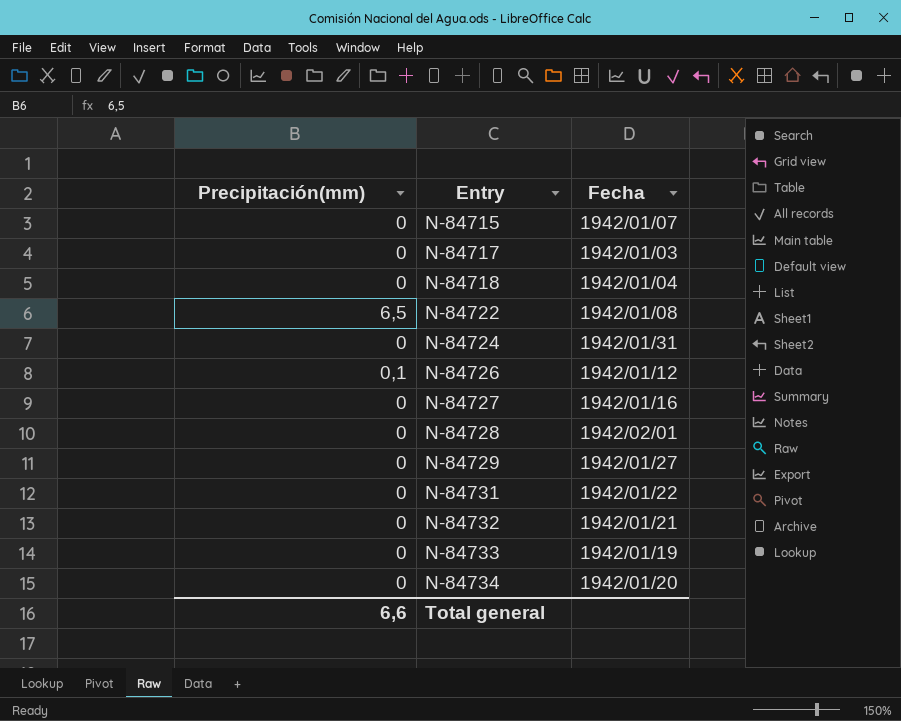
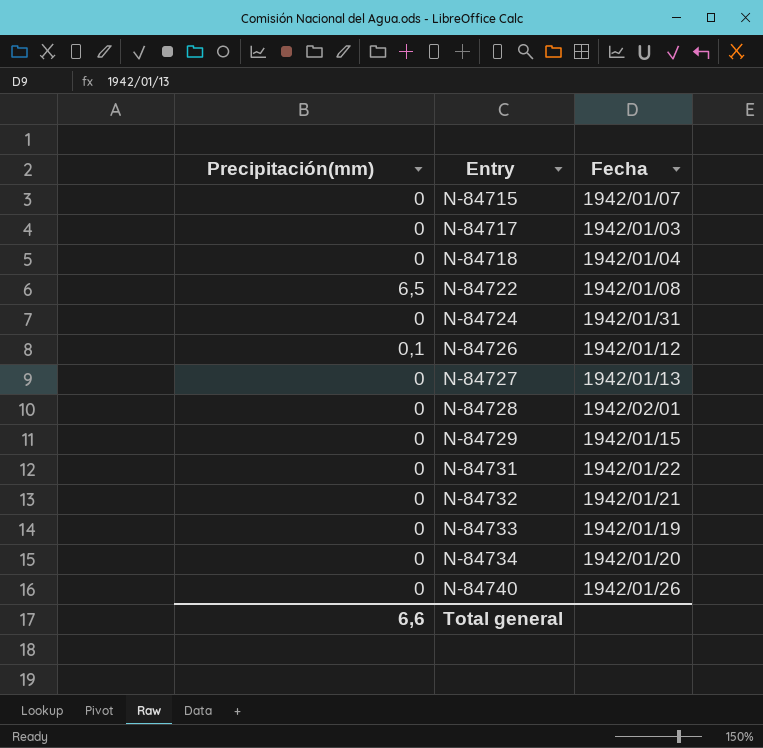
N-84727 | Fecha: 1942/01/16 -> 1942/01/13
N-84729 | Fecha: 1942/01/27 -> 1942/01/15
row N-84740: none -> 0 | 1942/01/26

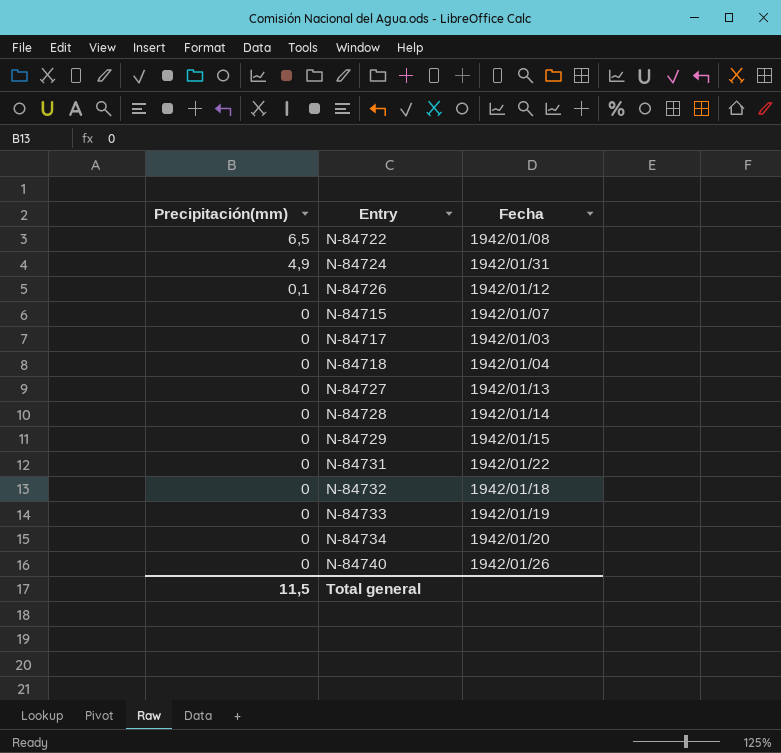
row order: Entry ascending -> Precipitación(mm) descending
N-84724 | Precipitación(mm): 0 -> 4,9
N-84728 | Fecha: 1942/02/01 -> 1942/01/14
N-84732 | Fecha: 1942/01/21 -> 1942/01/18
Total general | Precipitación(mm): 6,6 -> 11,5

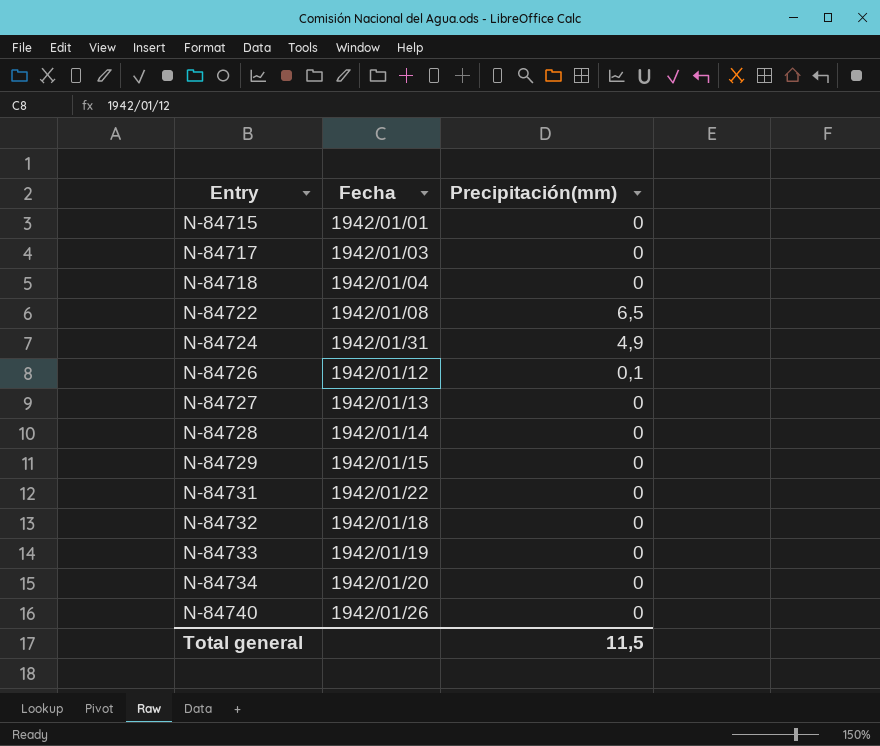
row order: Precipitación(mm) descending -> Entry ascending
column Precipitación(mm) | position: 1 -> 3
N-84715 | Fecha: 1942/01/07 -> 1942/01/01

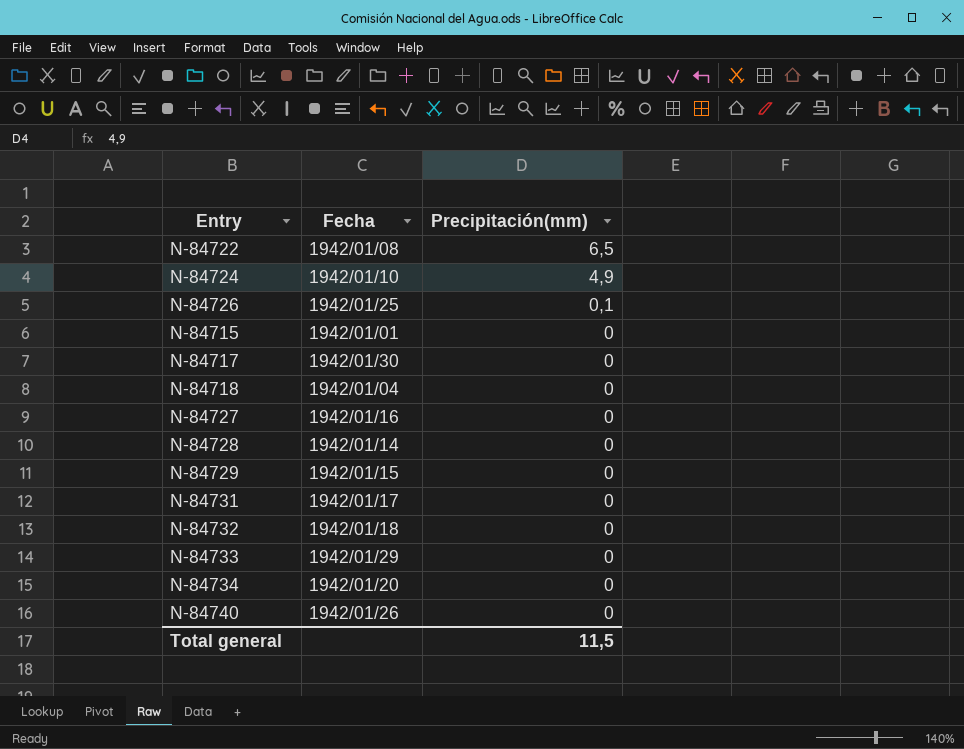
row order: Entry ascending -> Precipitación(mm) descending
N-84724 | Fecha: 1942/01/31 -> 1942/01/10
N-84726 | Fecha: 1942/01/12 -> 1942/01/25
N-84717 | Fecha: 1942/01/03 -> 1942/01/30
N-84727 | Fecha: 1942/01/13 -> 1942/01/16
N-84731 | Fecha: 1942/01/22 -> 1942/01/17
N-84733 | Fecha: 1942/01/19 -> 1942/01/29

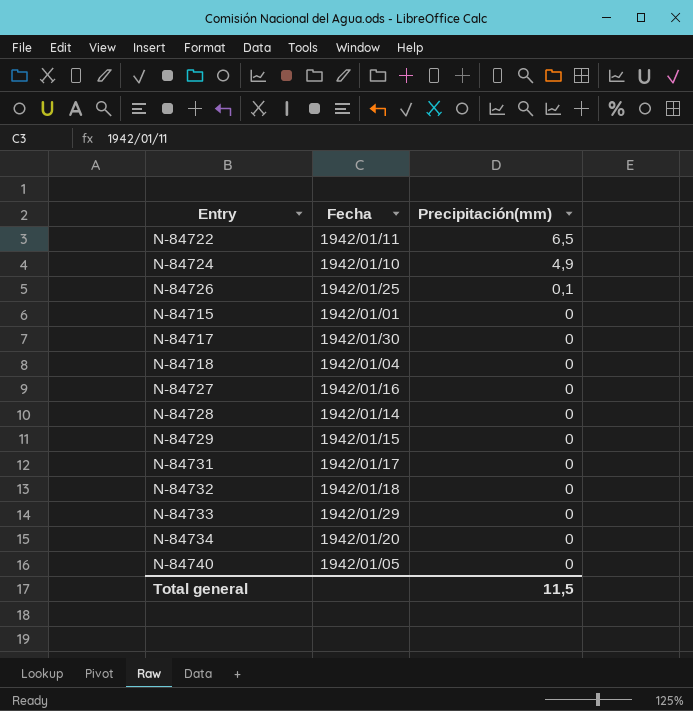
N-84722 | Fecha: 1942/01/08 -> 1942/01/11
N-84740 | Fecha: 1942/01/26 -> 1942/01/05

